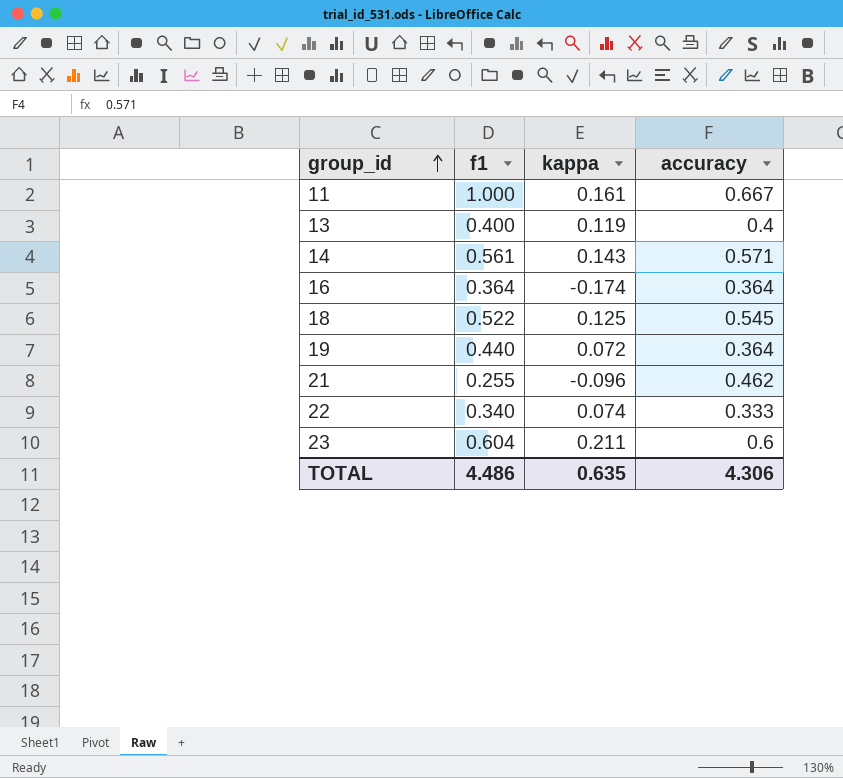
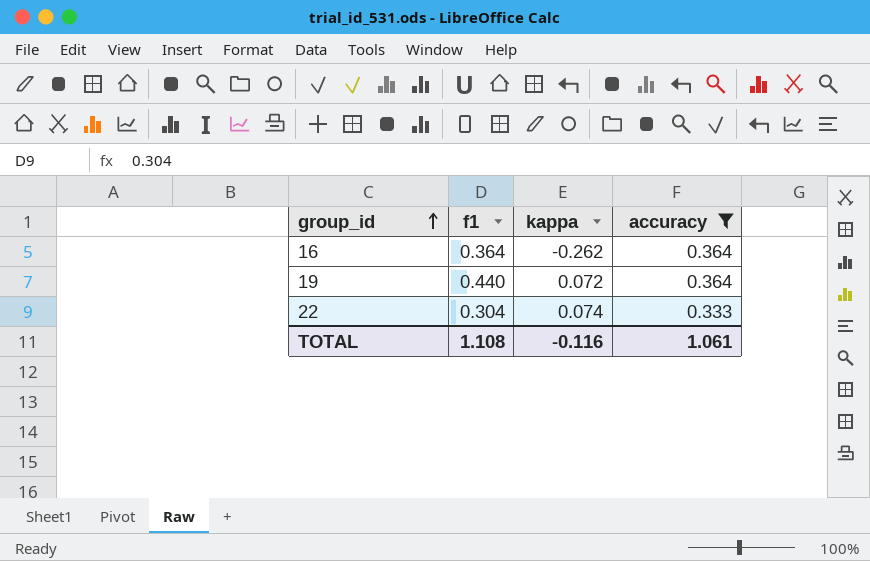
filter: none -> accuracy <= 0.364
16 | kappa: -0.174 -> -0.262
22 | f1: 0.340 -> 0.304
TOTAL | f1: 4.486 -> 1.108
TOTAL | kappa: 0.635 -> -0.116
TOTAL | accuracy: 4.306 -> 1.061

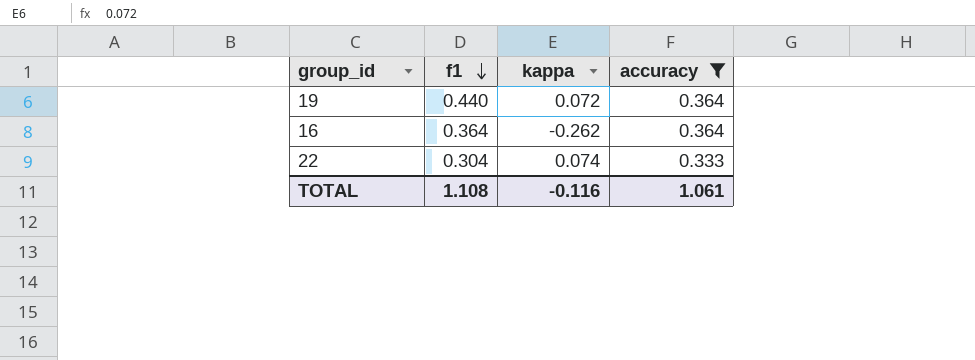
row order: group_id ascending -> f1 descending

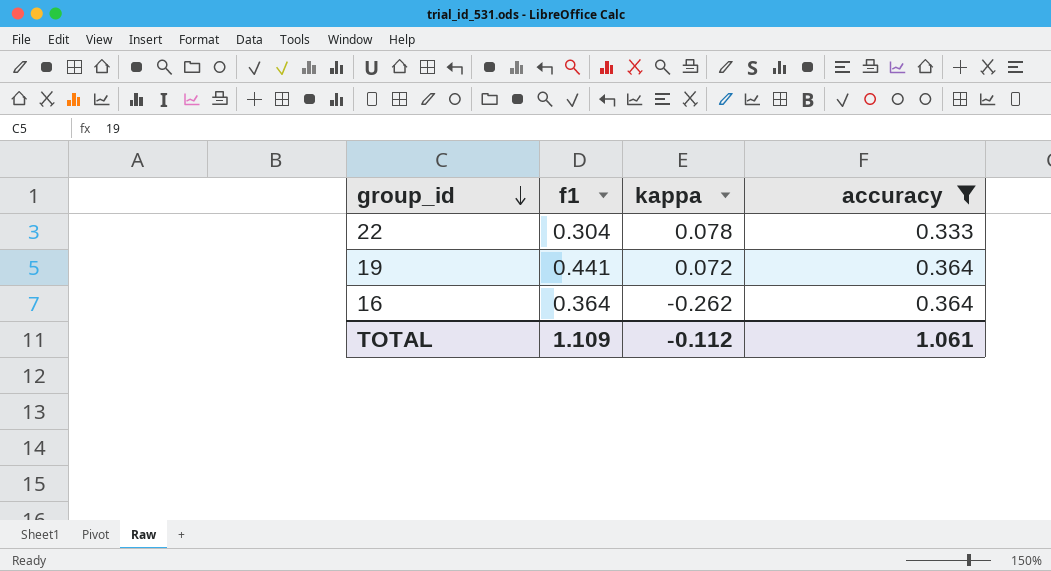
row order: f1 descending -> group_id descending
22 | kappa: 0.074 -> 0.078
19 | f1: 0.440 -> 0.441
TOTAL | f1: 1.108 -> 1.109
TOTAL | kappa: -0.116 -> -0.112

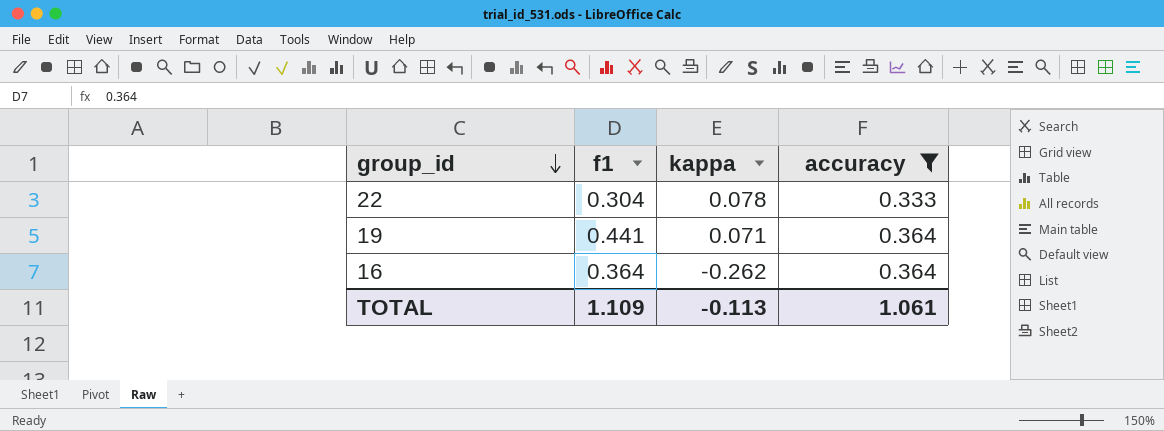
19 | kappa: 0.072 -> 0.071
TOTAL | kappa: -0.112 -> -0.113

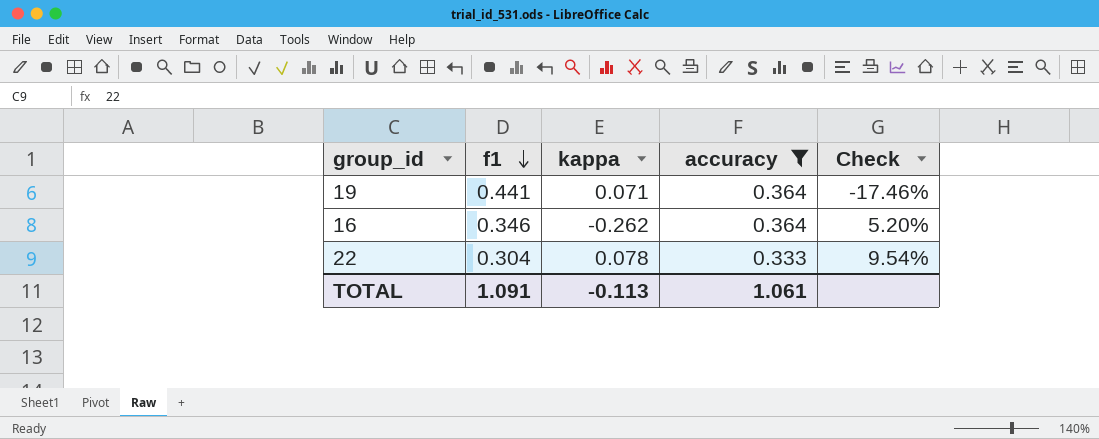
row order: group_id descending -> f1 descending
column Check | formula: none -> ([accuracy] - [f1]) / [f1]
16 | f1: 0.364 -> 0.346
TOTAL | f1: 1.109 -> 1.091

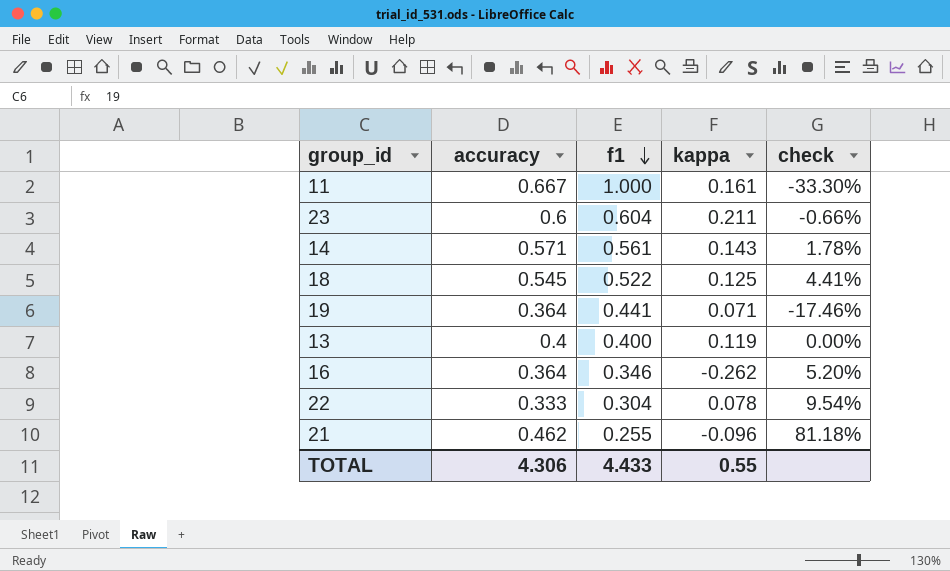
filter: accuracy <= 0.364 -> none
column accuracy | position: 4 -> 2
column name: Check -> check
TOTAL | accuracy: 1.061 -> 4.306
TOTAL | f1: 1.091 -> 4.433
TOTAL | kappa: -0.113 -> 0.55

